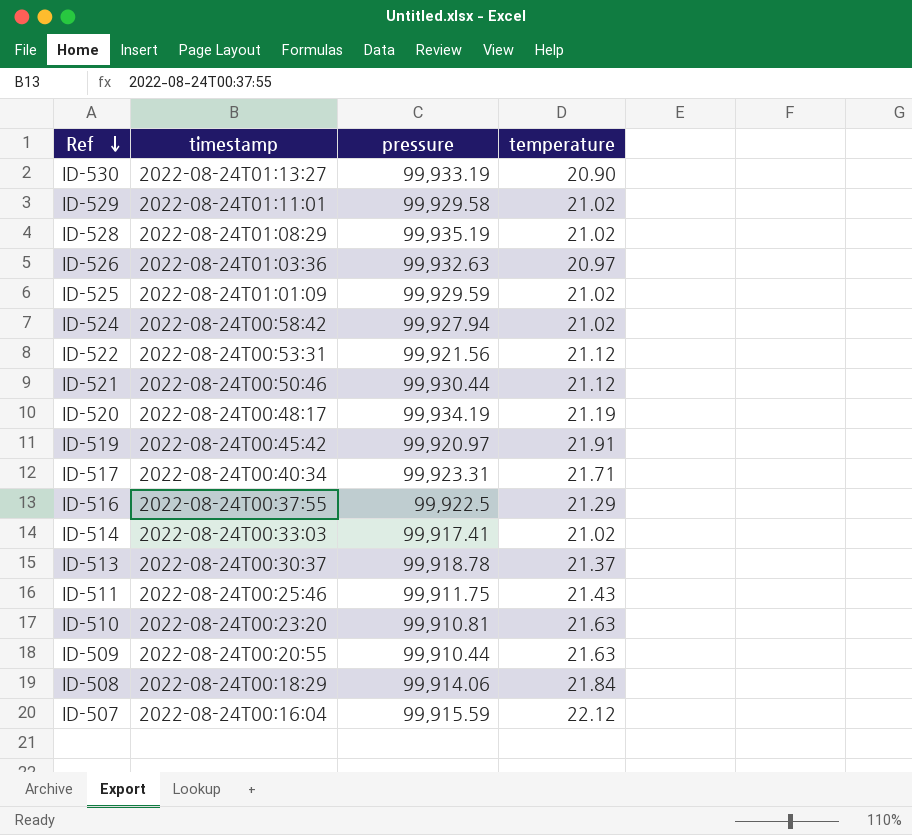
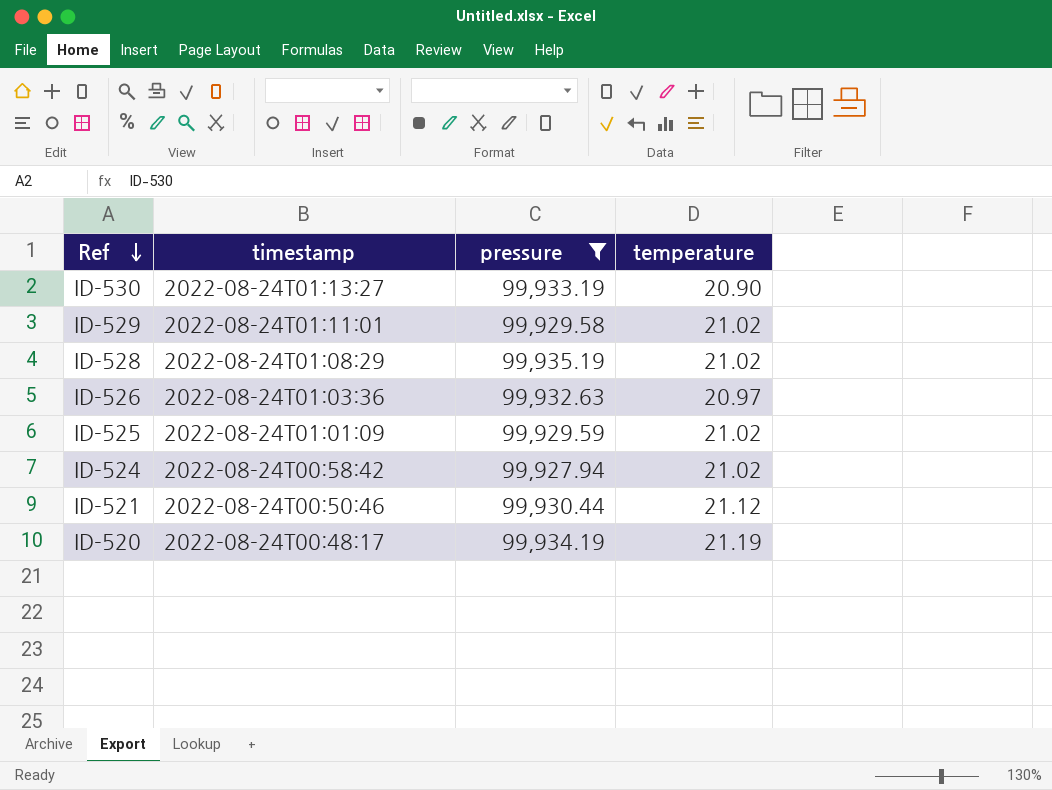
filter: none -> pressure >= 99,927.94

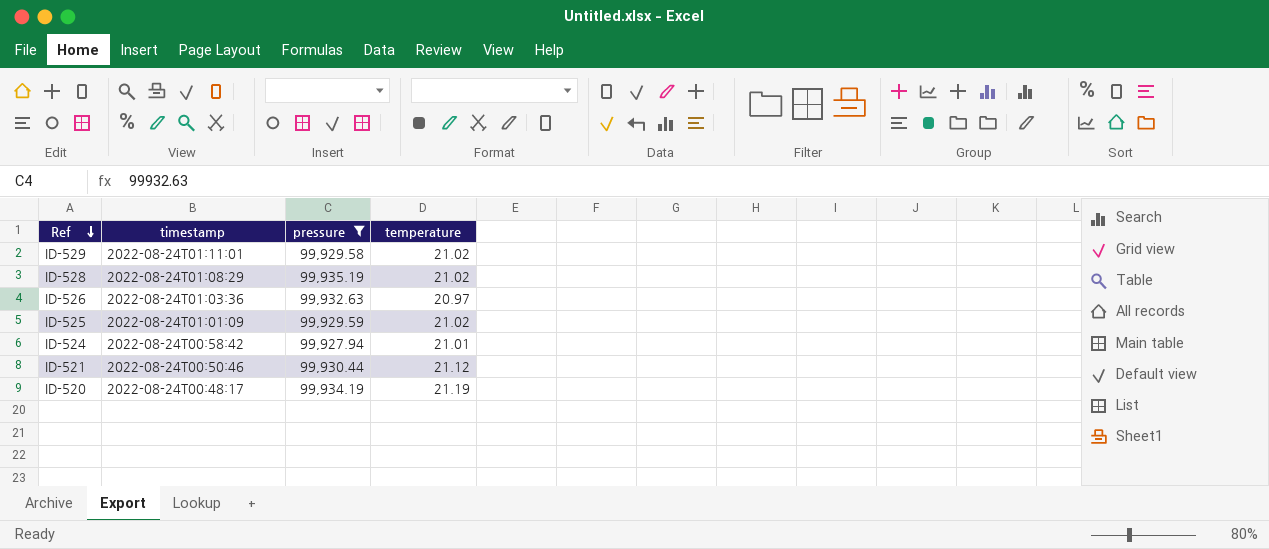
row ID-530: 2022-08-24T01:13:27 | 99,933.19 | 20.90 -> none
ID-524 | temperature: 21.02 -> 21.01

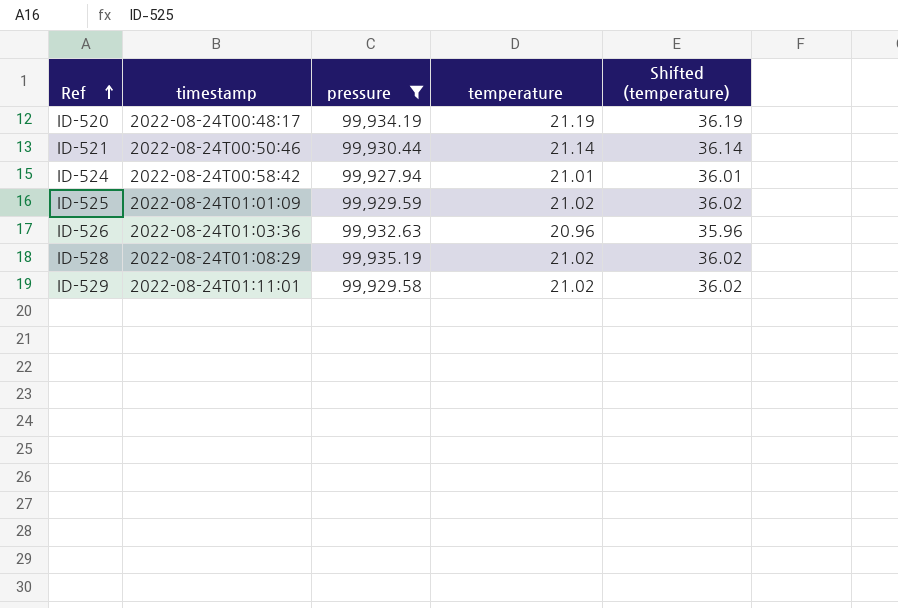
row order: Ref descending -> Ref ascending
column Shifted (temperature) | formula: none -> [temperature] + 15
ID-521 | temperature: 21.12 -> 21.14
ID-526 | temperature: 20.97 -> 20.96

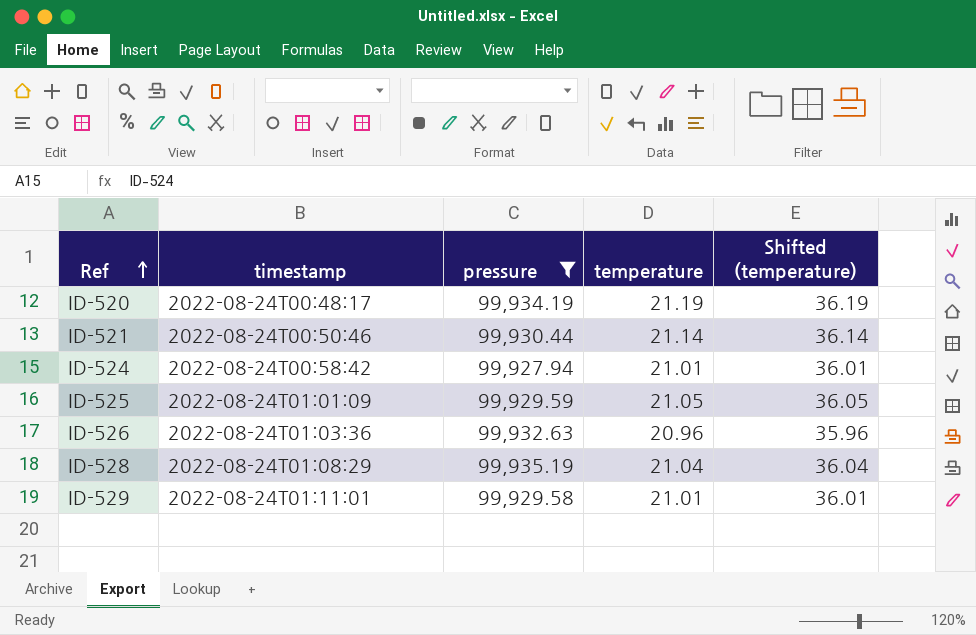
ID-525 | temperature: 21.02 -> 21.05
ID-525 | Shifted (temperature): 36.02 -> 36.05
ID-528 | temperature: 21.02 -> 21.04
ID-528 | Shifted (temperature): 36.02 -> 36.04
ID-529 | temperature: 21.02 -> 21.01
ID-529 | Shifted (temperature): 36.02 -> 36.01

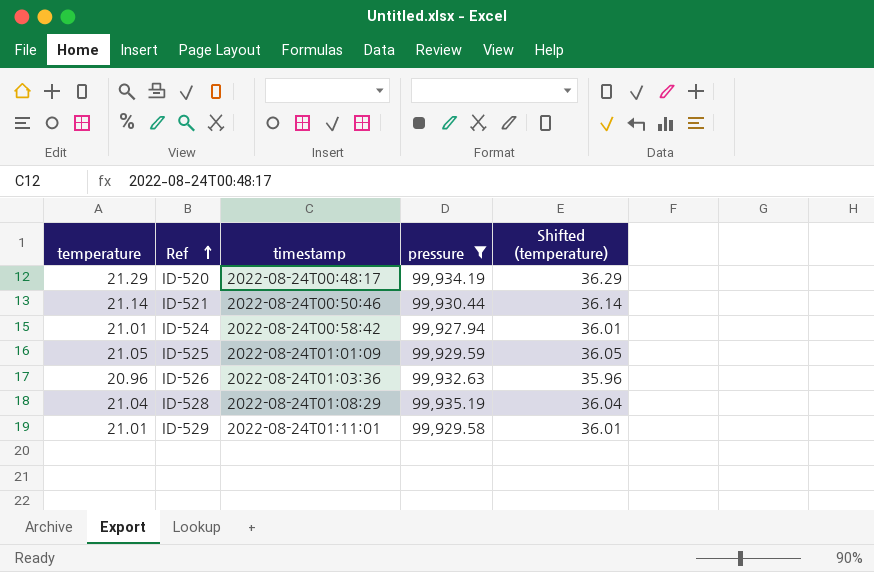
column temperature | position: 4 -> 1
ID-520 | temperature: 21.19 -> 21.29
ID-520 | Shifted (temperature): 36.19 -> 36.29

